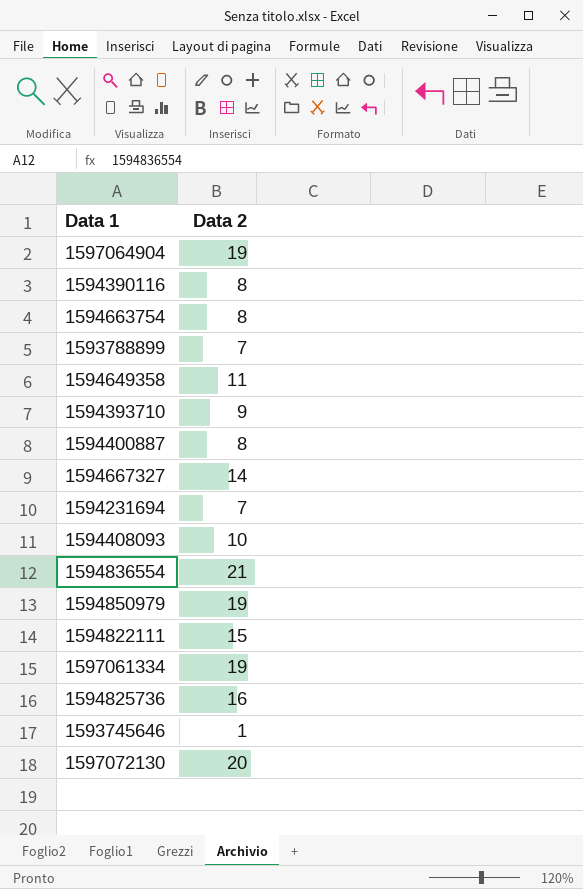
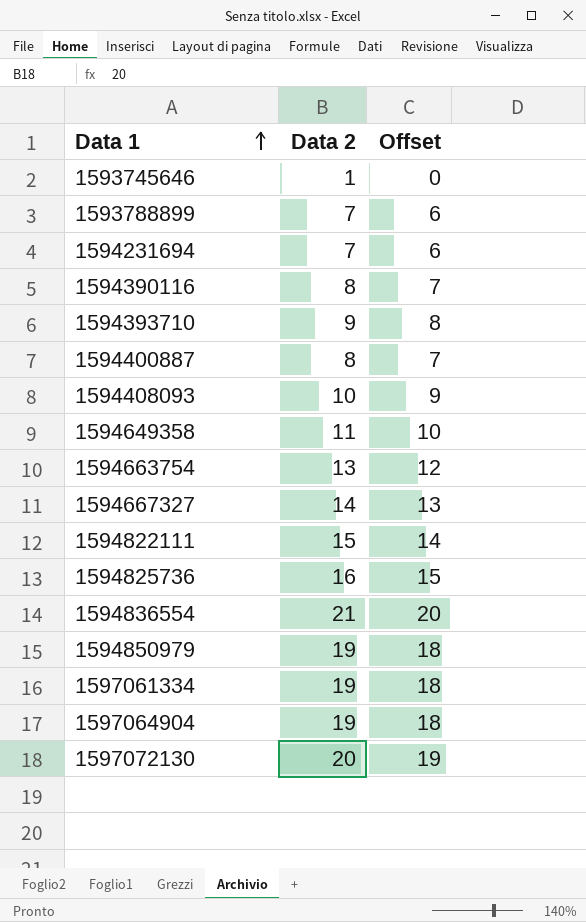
row order: none -> Data 1 ascending
column Offset | formula: none -> [Data 2] - 1
1594663754 | Data 2: 8 -> 13

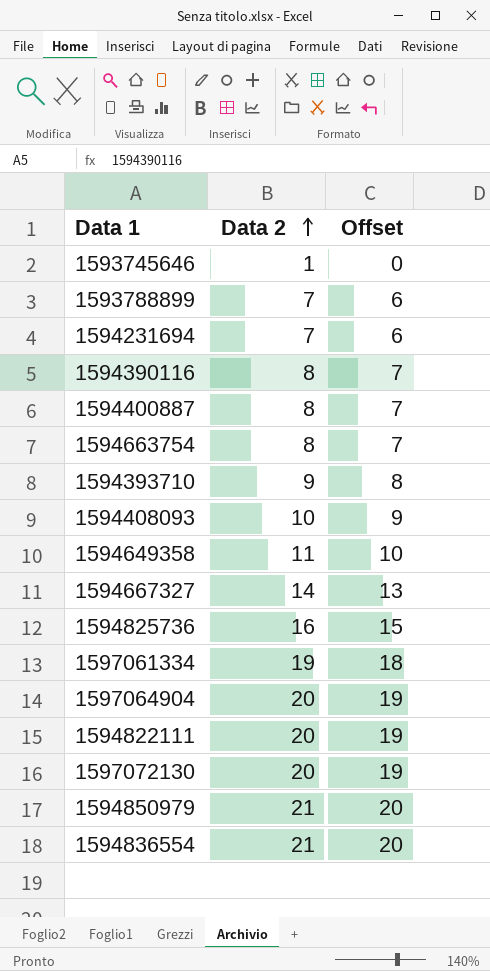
row order: Data 1 ascending -> Data 2 ascending
1594663754 | Data 2: 13 -> 8
1594663754 | Offset: 12 -> 7
1597064904 | Data 2: 19 -> 20
1597064904 | Offset: 18 -> 19
1594822111 | Data 2: 15 -> 20
1594822111 | Offset: 14 -> 19
1594850979 | Data 2: 19 -> 21
1594850979 | Offset: 18 -> 20

